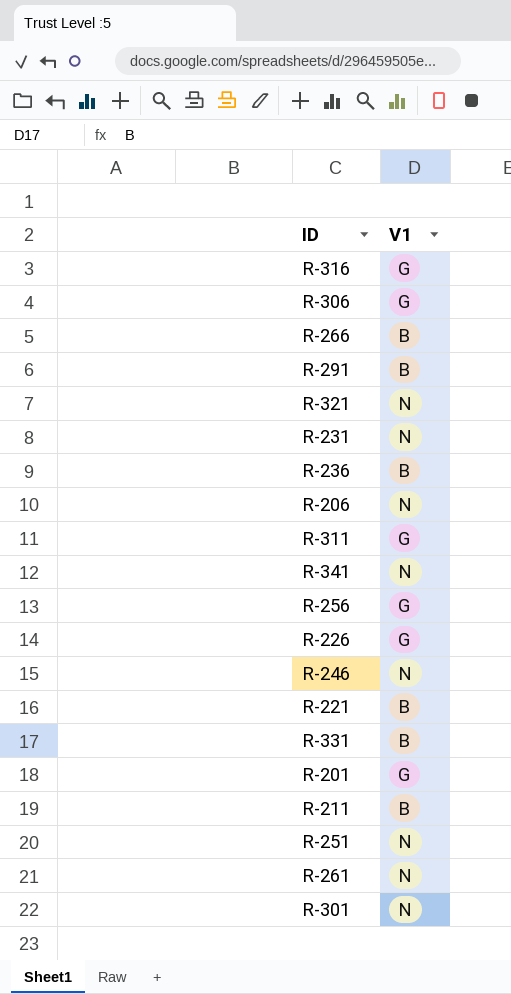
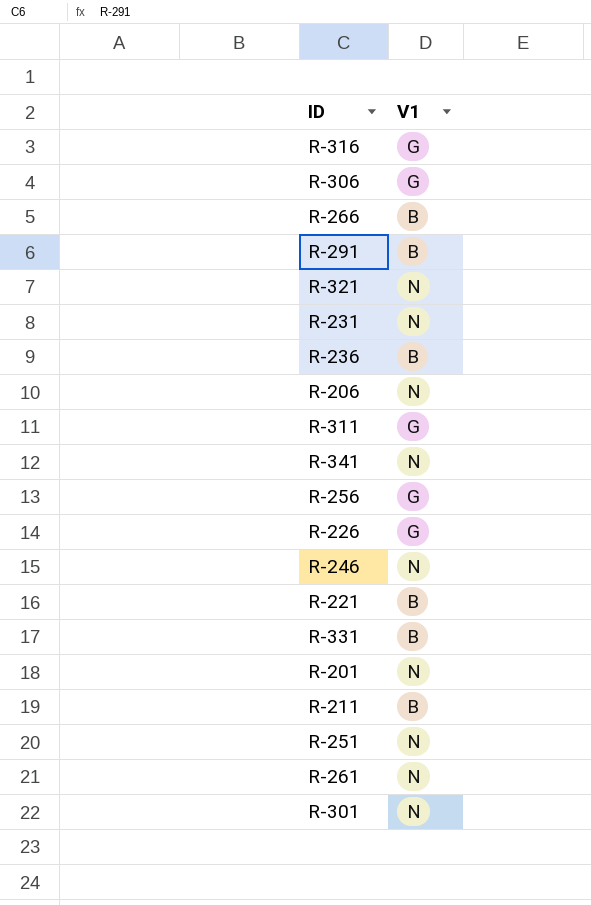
R-201 | V1: G -> N

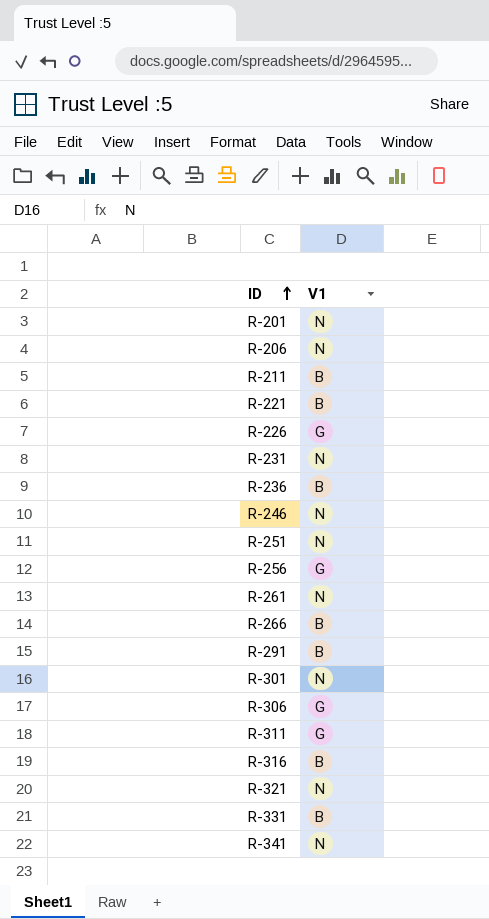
row order: none -> ID ascending
R-316 | V1: G -> B

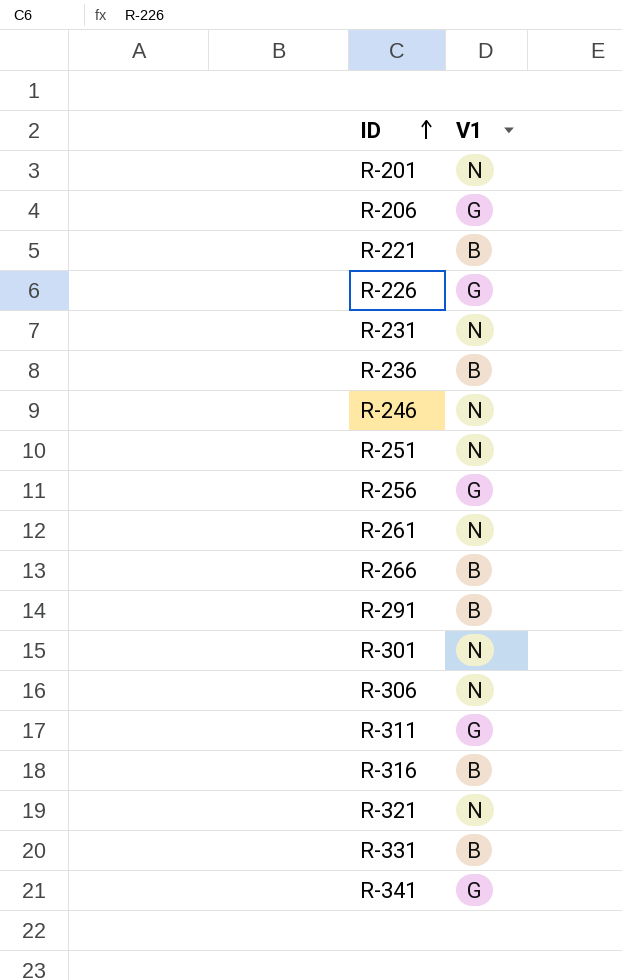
row R-211: B -> none
R-206 | V1: N -> G
R-306 | V1: G -> N
R-341 | V1: N -> G

